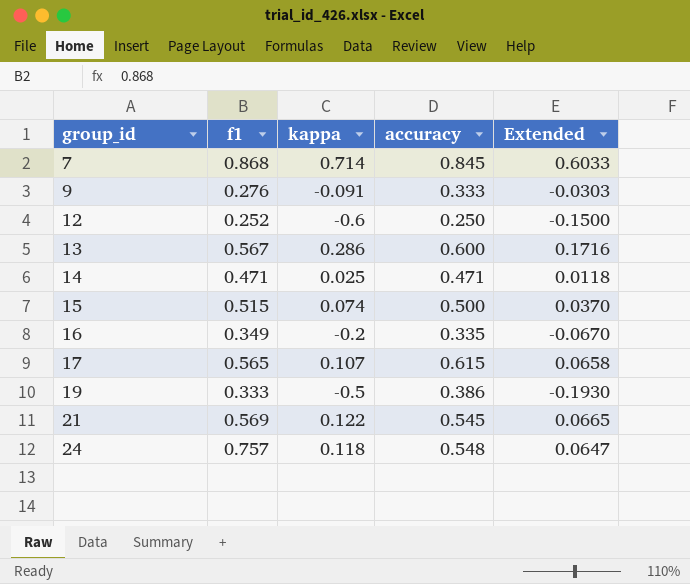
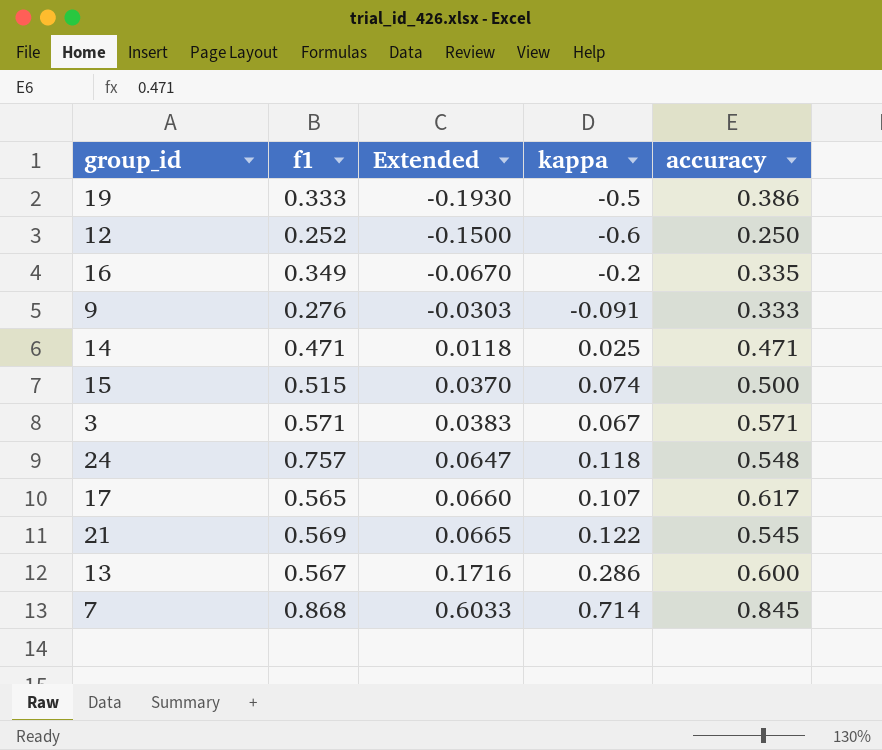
row order: group_id ascending -> Extended ascending
column Extended | position: 5 -> 3
row 3: none -> 0.571 | 0.0383 | 0.067 | 0.571
17 | Extended: 0.0658 -> 0.0660
17 | accuracy: 0.615 -> 0.617

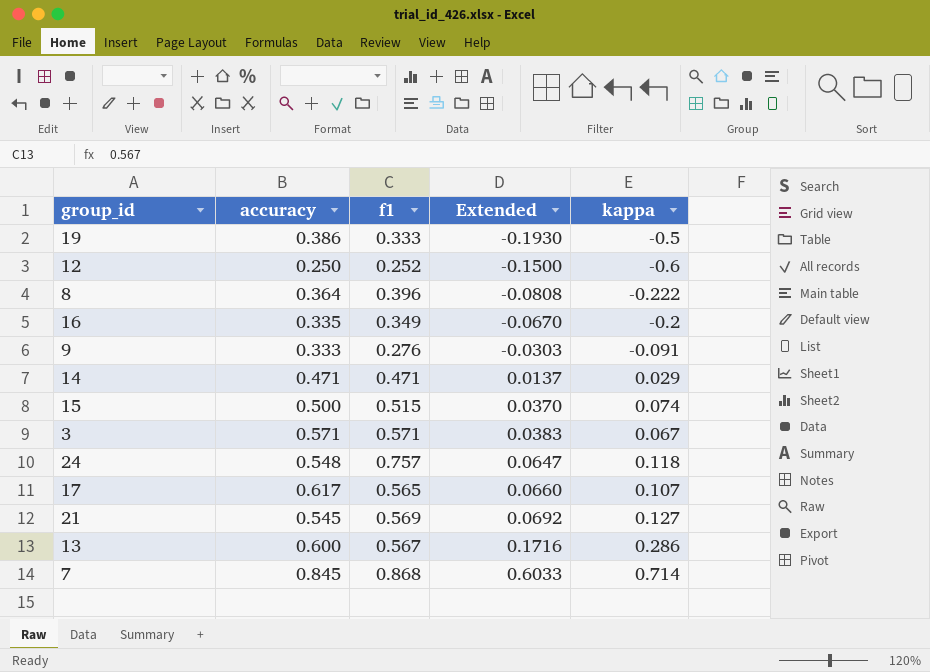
column accuracy | position: 5 -> 2
row 8: none -> 0.364 | 0.396 | -0.0808 | -0.222
14 | Extended: 0.0118 -> 0.0137
14 | kappa: 0.025 -> 0.029
21 | Extended: 0.0665 -> 0.0692
21 | kappa: 0.122 -> 0.127

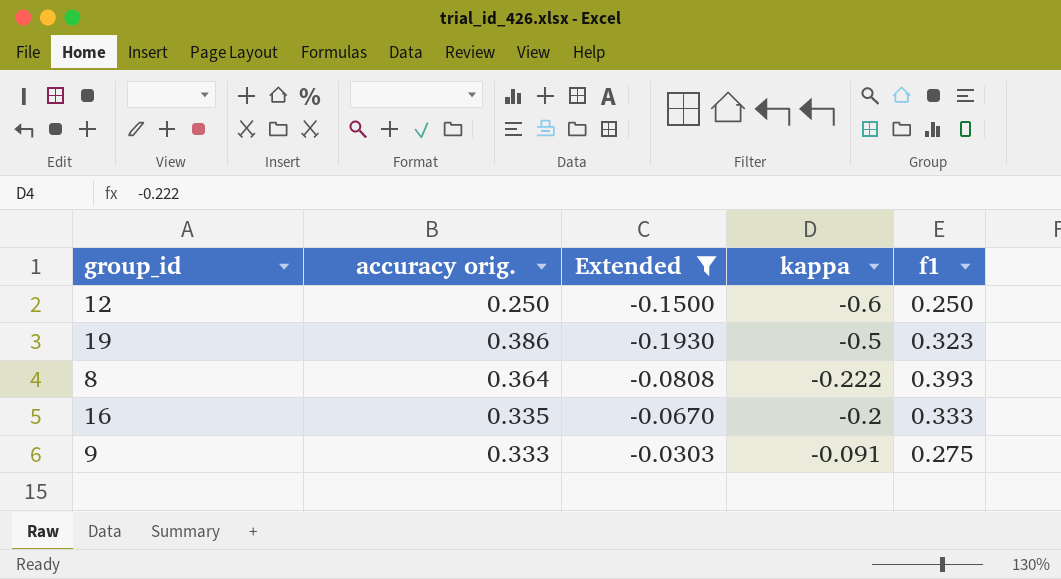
filter: none -> Extended <= -0.0303
row order: Extended ascending -> kappa ascending
column name: accuracy -> accuracy orig.
column f1 | position: 3 -> 5
12 | f1: 0.252 -> 0.250
19 | f1: 0.333 -> 0.323
8 | f1: 0.396 -> 0.393
16 | f1: 0.349 -> 0.333
9 | f1: 0.276 -> 0.275

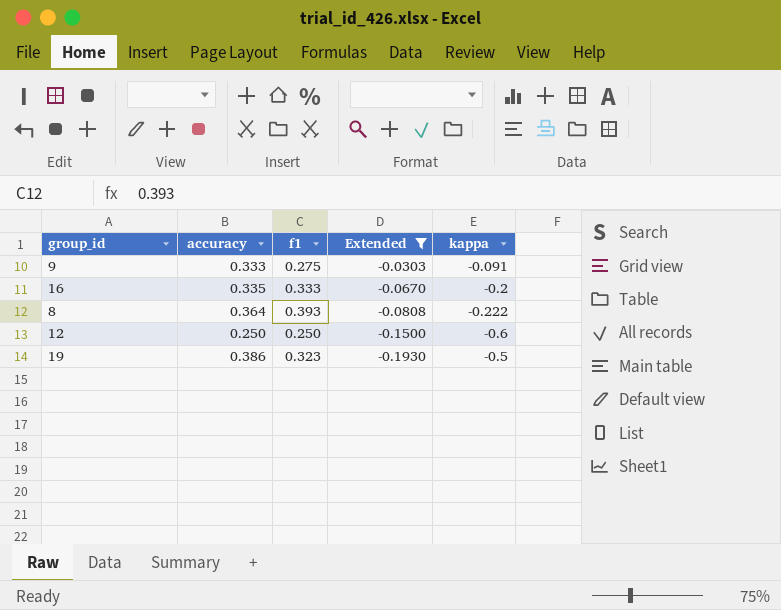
row order: kappa ascending -> Extended descending
column name: accuracy orig. -> accuracy
column f1 | position: 5 -> 3

